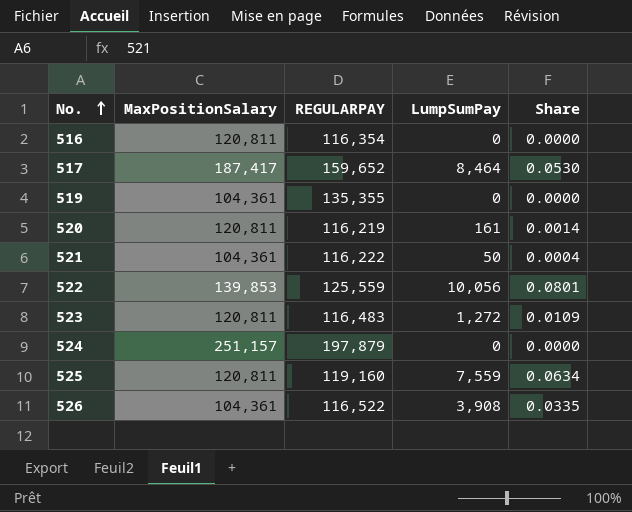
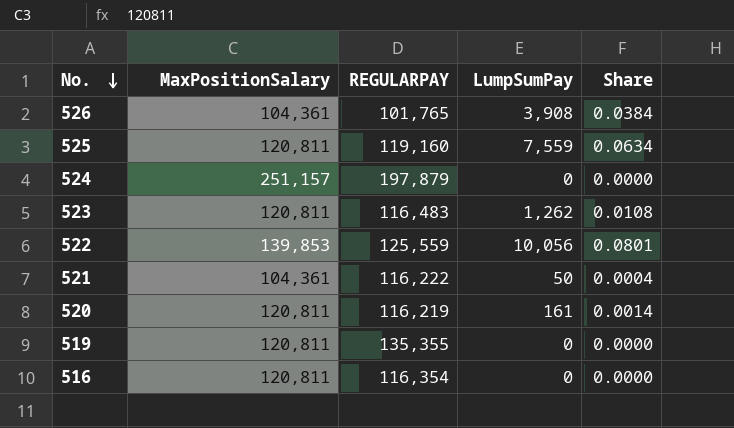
row order: No. ascending -> No. descending
row 517: 187,417 | 159,652 | 8,464 | 0.0530 -> none
526 | REGULARPAY: 116,522 -> 101,765
526 | Share: 0.0335 -> 0.0384
523 | LumpSumPay: 1,272 -> 1,262
523 | Share: 0.0109 -> 0.0108
519 | MaxPositionSalary: 104,361 -> 120,811

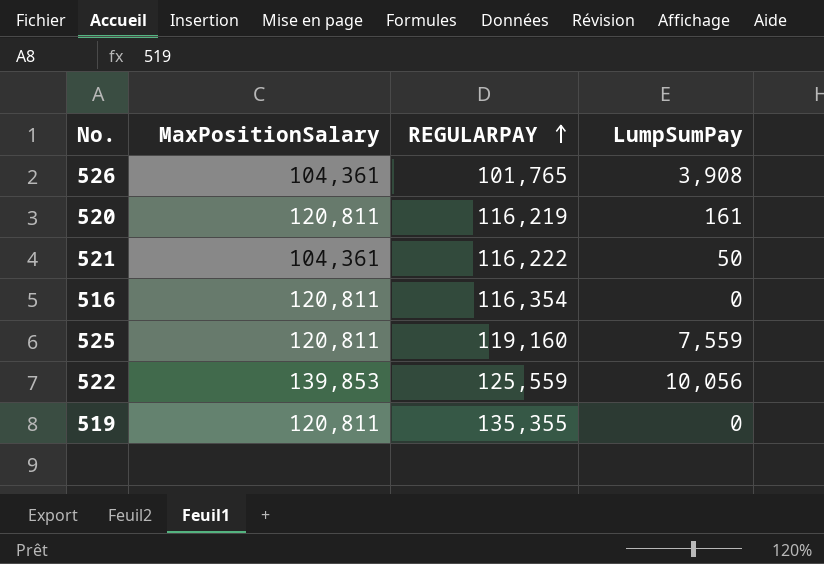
row order: No. descending -> REGULARPAY ascending
column Share | formula: [LumpSumPay] / [REGULARPAY] -> none
row 524: 251,157 | 197,879 | 0 | 0.0000 -> none
row 523: 120,811 | 116,483 | 1,262 | 0.0108 -> none

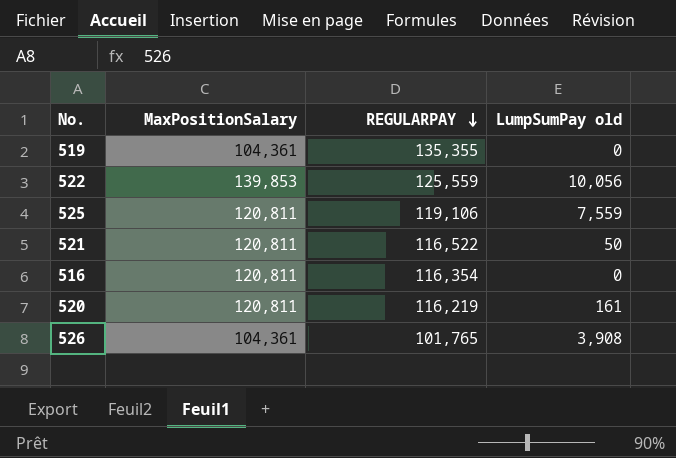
row order: REGULARPAY ascending -> REGULARPAY descending
column name: LumpSumPay -> LumpSumPay old
519 | MaxPositionSalary: 120,811 -> 104,361
525 | REGULARPAY: 119,160 -> 119,106
521 | MaxPositionSalary: 104,361 -> 120,811
521 | REGULARPAY: 116,222 -> 116,522

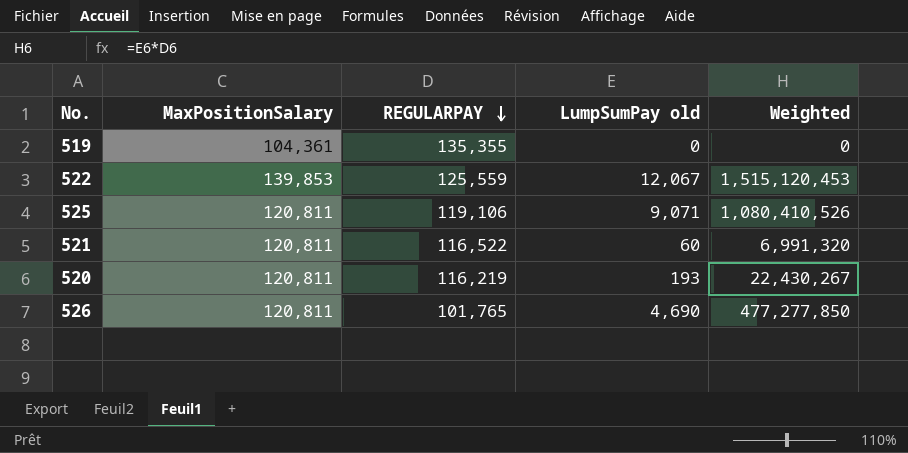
column Weighted | formula: none -> [REGULARPAY] * [LumpSumPay old]
row 516: 120,811 | 116,354 | 0 -> none
522 | LumpSumPay old: 10,056 -> 12,067
525 | LumpSumPay old: 7,559 -> 9,071
521 | LumpSumPay old: 50 -> 60
520 | LumpSumPay old: 161 -> 193
526 | MaxPositionSalary: 104,361 -> 120,811
526 | LumpSumPay old: 3,908 -> 4,690

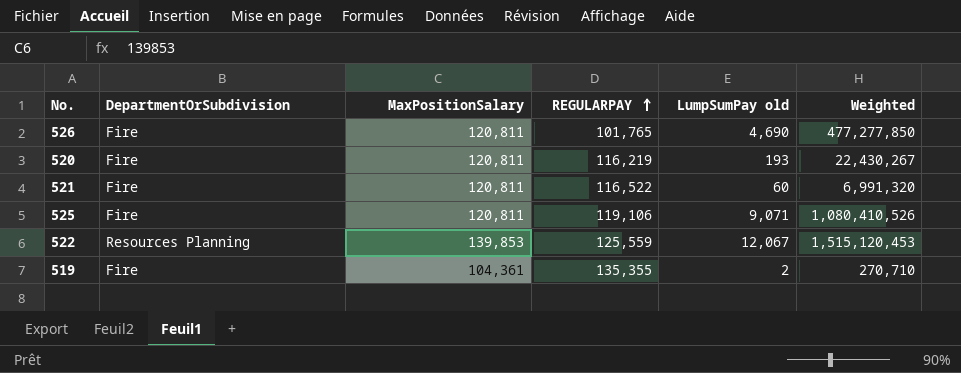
row order: REGULARPAY descending -> REGULARPAY ascending
column DepartmentOrSubdivision | position: none -> 2
519 | LumpSumPay old: 0 -> 2
519 | Weighted: 0 -> 270,710

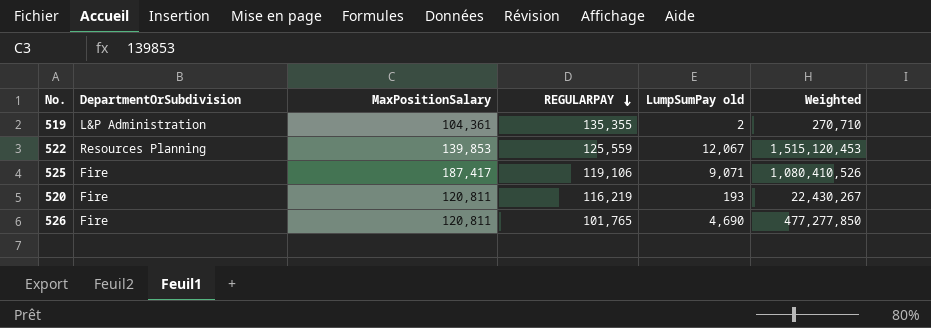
row order: REGULARPAY ascending -> REGULARPAY descending
row 521: Fire | 120,811 | 116,522 | 60 | 6,991,320 -> none
519 | DepartmentOrSubdivision: Fire -> L&P Administration
525 | MaxPositionSalary: 120,811 -> 187,417

